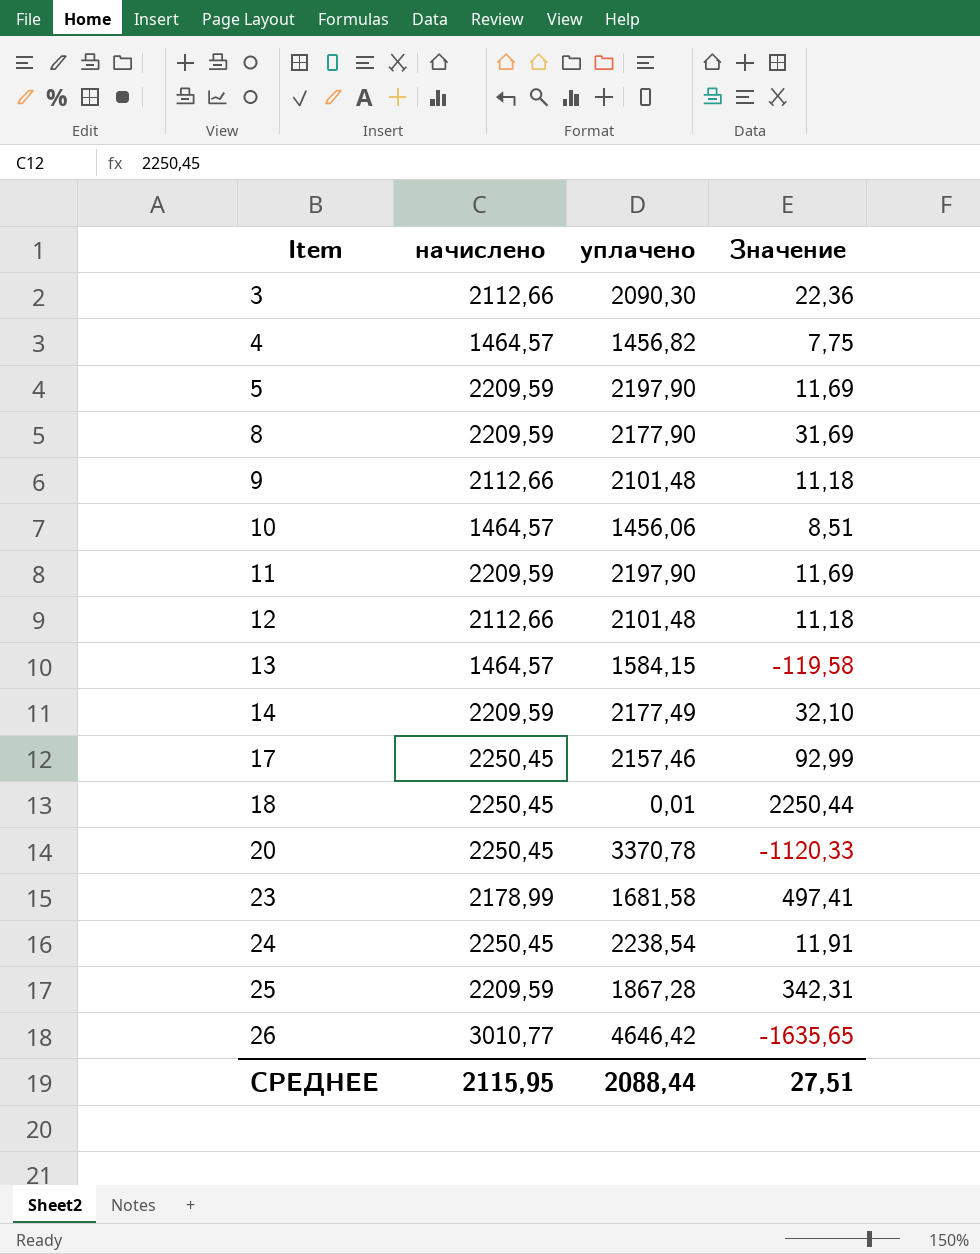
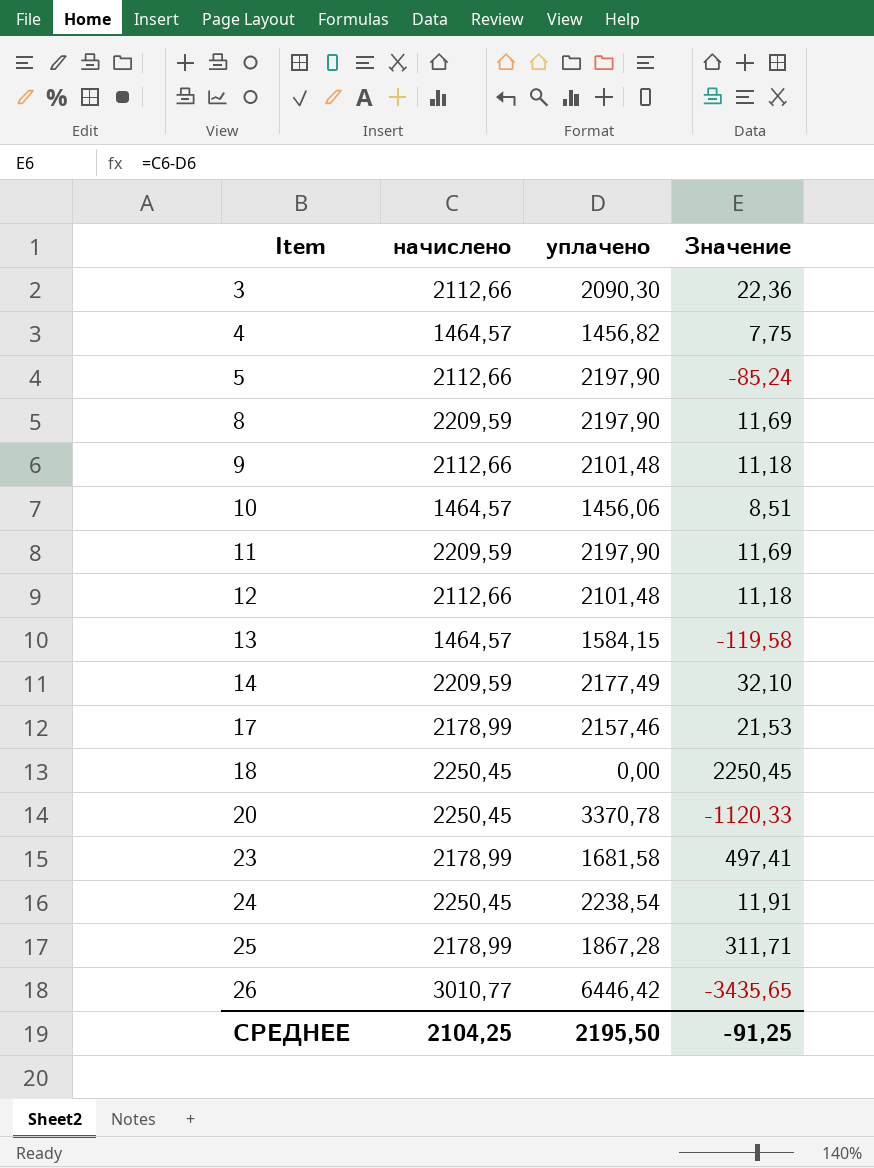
5 | начислено: 2209,59 -> 2112,66
5 | Значение: 11,69 -> -85,24
8 | уплачено: 2177,90 -> 2197,90
8 | Значение: 31,69 -> 11,69
17 | начислено: 2250,45 -> 2178,99
17 | Значение: 92,99 -> 21,53
18 | уплачено: 0,01 -> 0,00
18 | Значение: 2250,44 -> 2250,45
25 | начислено: 2209,59 -> 2178,99
25 | Значение: 342,31 -> 311,71
26 | уплачено: 4646,42 -> 6446,42
26 | Значение: -1635,65 -> -3435,65
СРЕДНЕЕ | начислено: 2115,95 -> 2104,25
СРЕДНЕЕ | уплачено: 2088,44 -> 2195,50
СРЕДНЕЕ | Значение: 27,51 -> -91,25

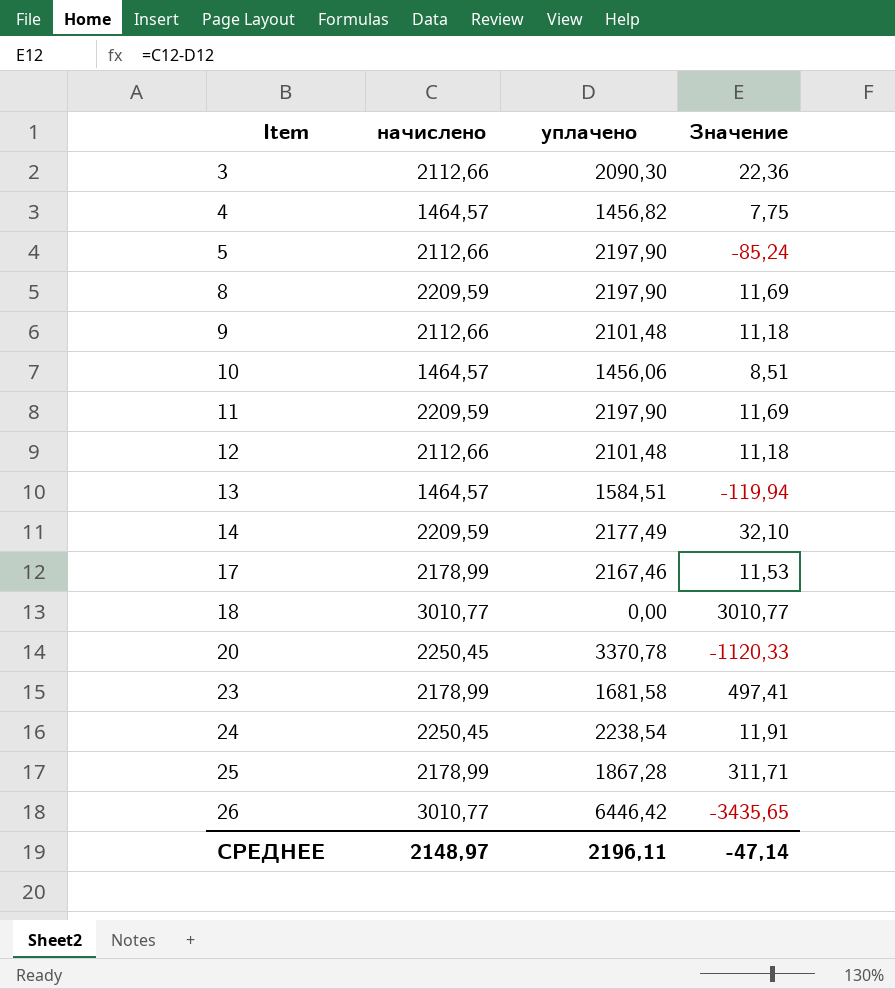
13 | уплачено: 1584,15 -> 1584,51
13 | Значение: -119,58 -> -119,94
17 | уплачено: 2157,46 -> 2167,46
17 | Значение: 21,53 -> 11,53
18 | начислено: 2250,45 -> 3010,77
18 | Значение: 2250,45 -> 3010,77
СРЕДНЕЕ | начислено: 2104,25 -> 2148,97
СРЕДНЕЕ | уплачено: 2195,50 -> 2196,11
СРЕДНЕЕ | Значение: -91,25 -> -47,14

